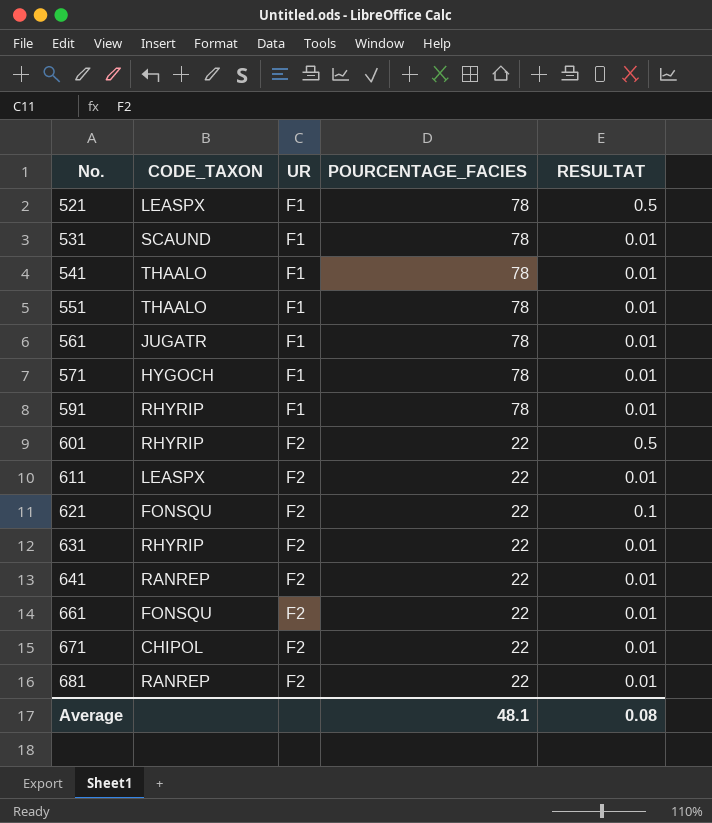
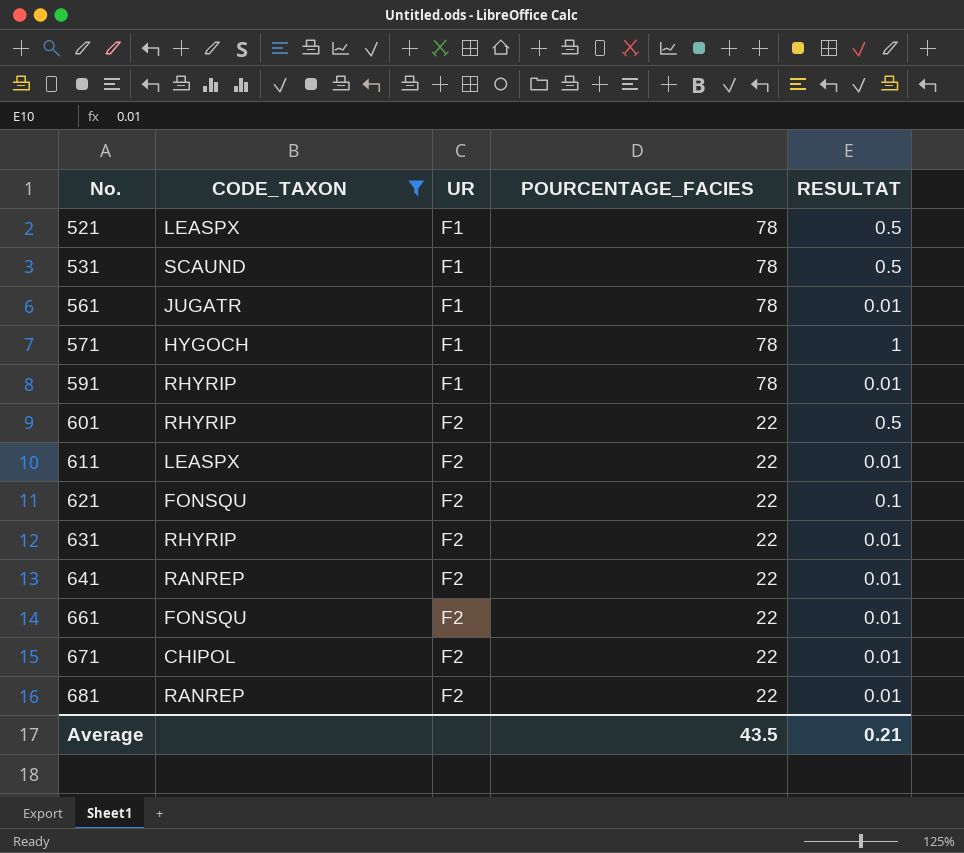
filter: none -> CODE_TAXON != THAALO
531 | RESULTAT: 0.01 -> 0.5
571 | RESULTAT: 0.01 -> 1
Average | POURCENTAGE_FACIES: 48.1 -> 43.5
Average | RESULTAT: 0.08 -> 0.21

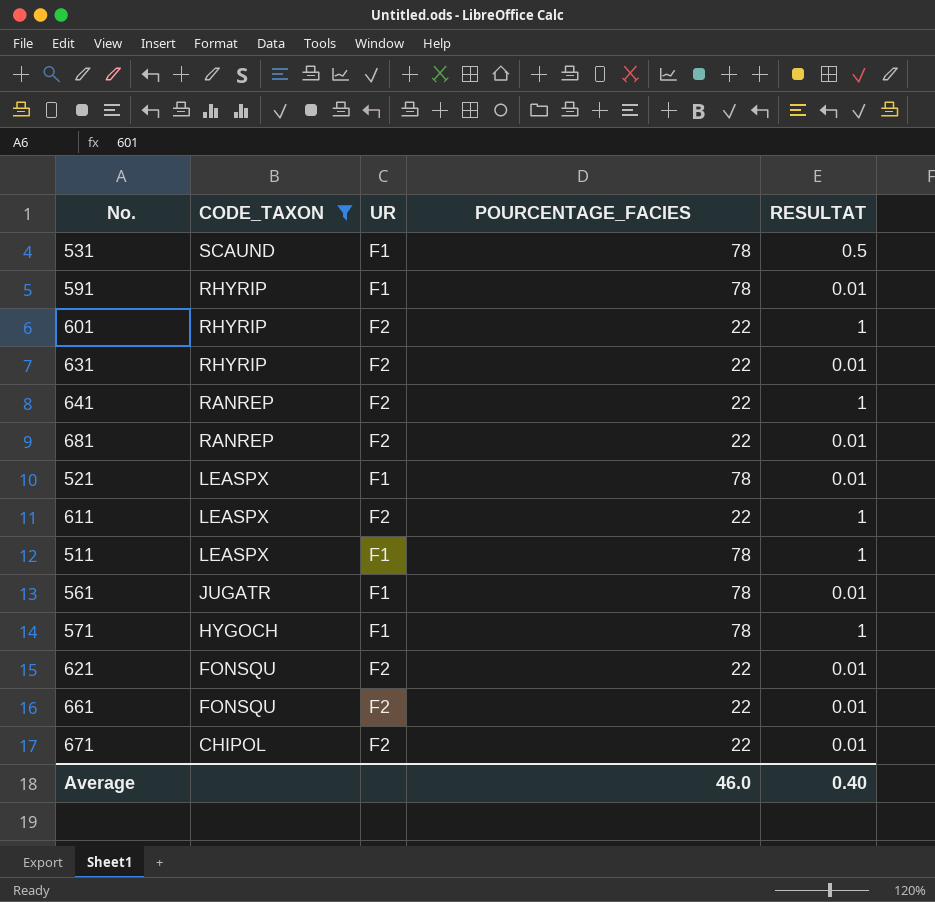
row order: No. ascending -> CODE_TAXON descending
601 | RESULTAT: 0.5 -> 1
641 | RESULTAT: 0.01 -> 1
521 | RESULTAT: 0.5 -> 0.01
611 | RESULTAT: 0.01 -> 1
row 511: none -> LEASPX | F1 | 78 | 1
621 | RESULTAT: 0.1 -> 0.01
Average | POURCENTAGE_FACIES: 43.5 -> 46.0
Average | RESULTAT: 0.21 -> 0.40

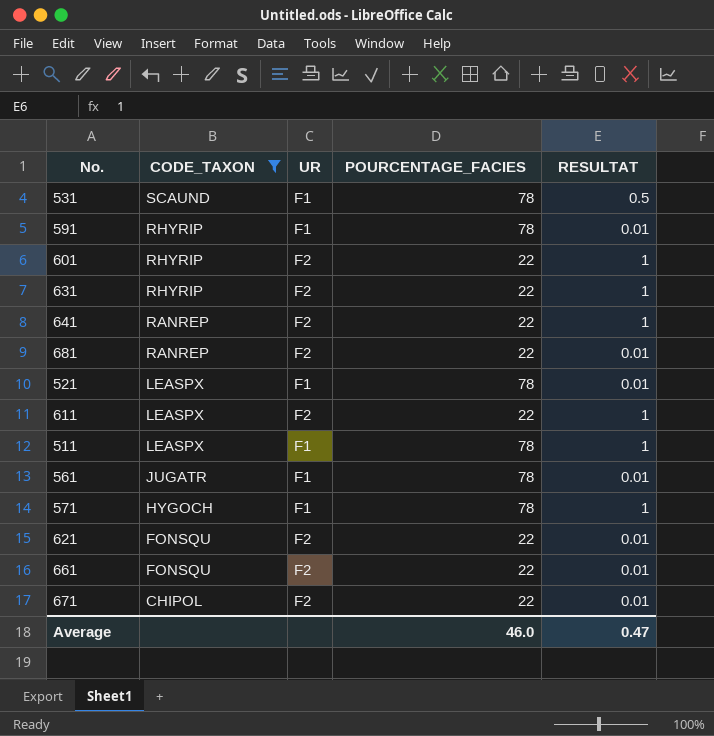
631 | RESULTAT: 0.01 -> 1
Average | RESULTAT: 0.40 -> 0.47

